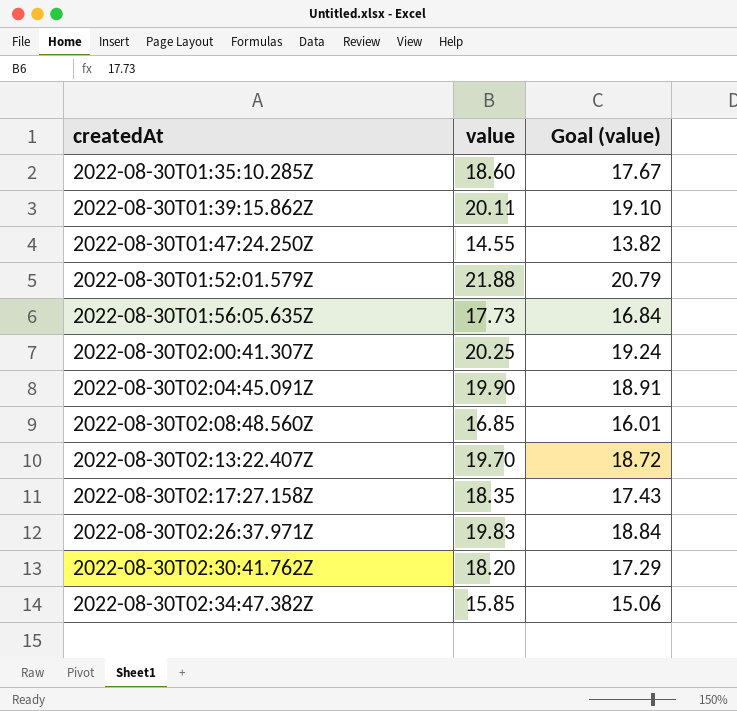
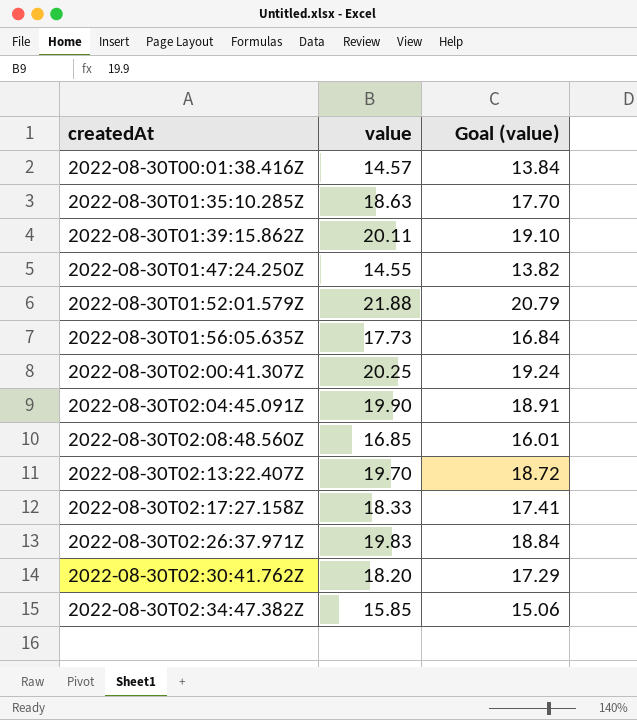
row 2022-08-30T00:01:38.416Z: none -> 14.57 | 13.84
2022-08-30T01:35:10.285Z | value: 18.60 -> 18.63
2022-08-30T01:35:10.285Z | Goal (value): 17.67 -> 17.70
2022-08-30T02:17:27.158Z | value: 18.35 -> 18.33
2022-08-30T02:17:27.158Z | Goal (value): 17.43 -> 17.41

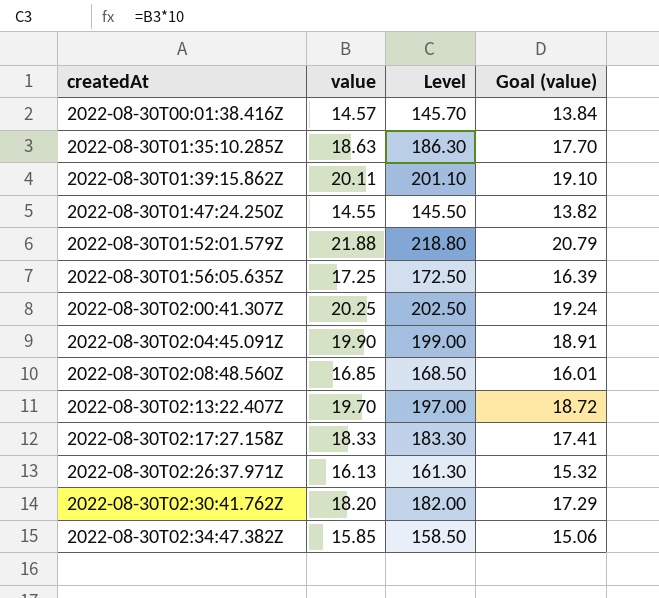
column Level | formula: none -> [value] * 10
2022-08-30T01:56:05.635Z | value: 17.73 -> 17.25
2022-08-30T01:56:05.635Z | Goal (value): 16.84 -> 16.39
2022-08-30T02:26:37.971Z | value: 19.83 -> 16.13
2022-08-30T02:26:37.971Z | Goal (value): 18.84 -> 15.32

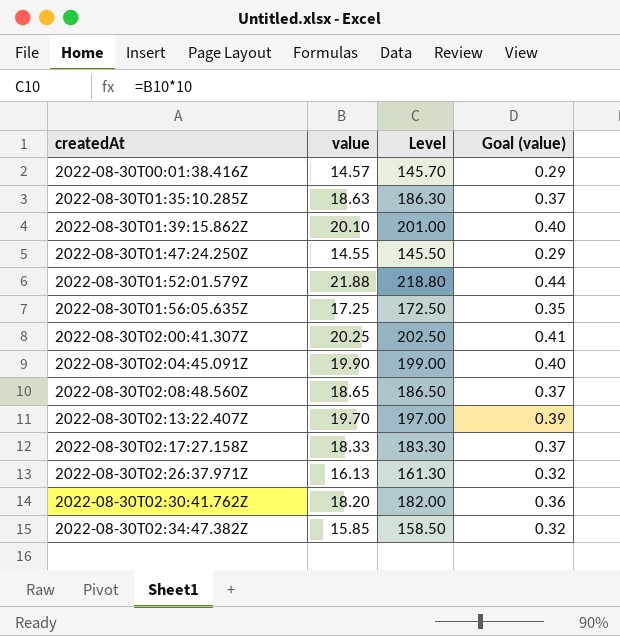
column Goal (value) | formula: [value] * 0.95 -> [value] * 0.02
2022-08-30T01:39:15.862Z | value: 20.11 -> 20.10
2022-08-30T01:39:15.862Z | Level: 201.10 -> 201.00
2022-08-30T02:08:48.560Z | value: 16.85 -> 18.65
2022-08-30T02:08:48.560Z | Level: 168.50 -> 186.50

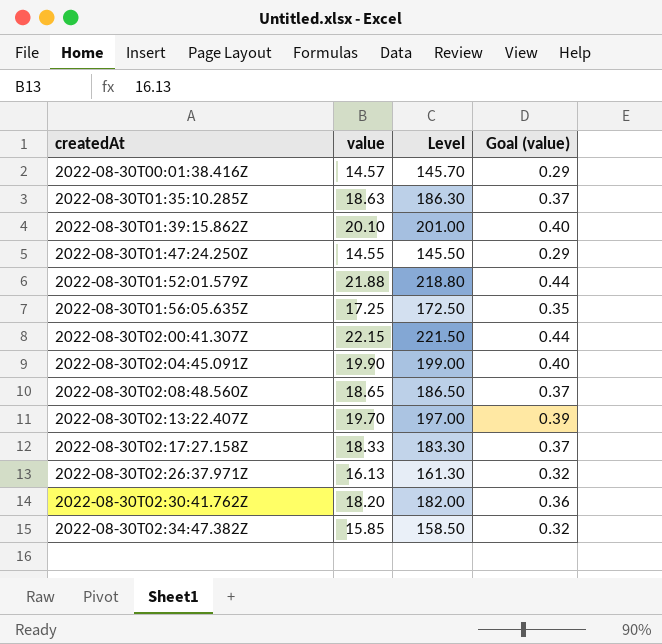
2022-08-30T02:00:41.307Z | value: 20.25 -> 22.15
2022-08-30T02:00:41.307Z | Level: 202.50 -> 221.50
2022-08-30T02:00:41.307Z | Goal (value): 0.41 -> 0.44

